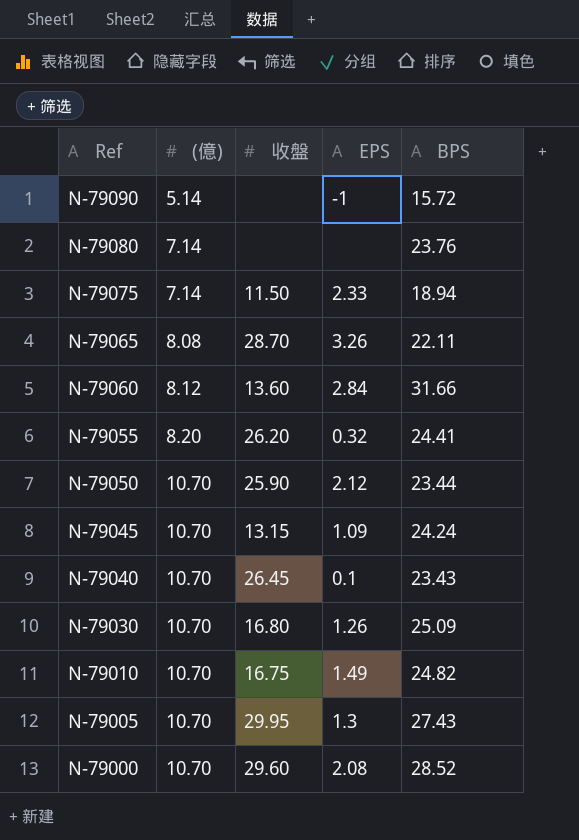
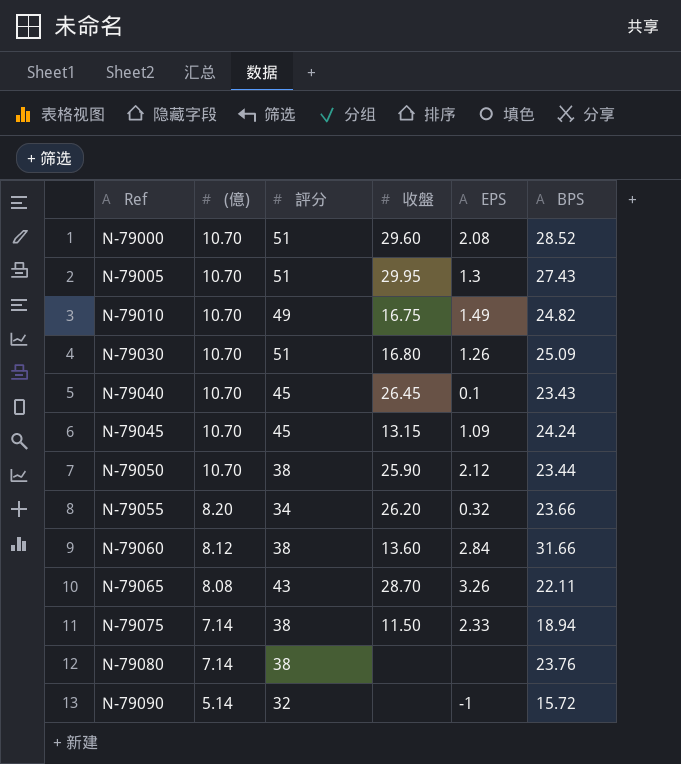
row order: Ref descending -> Ref ascending
column 評分 | position: none -> 3
N-79055 | BPS: 24.41 -> 23.66

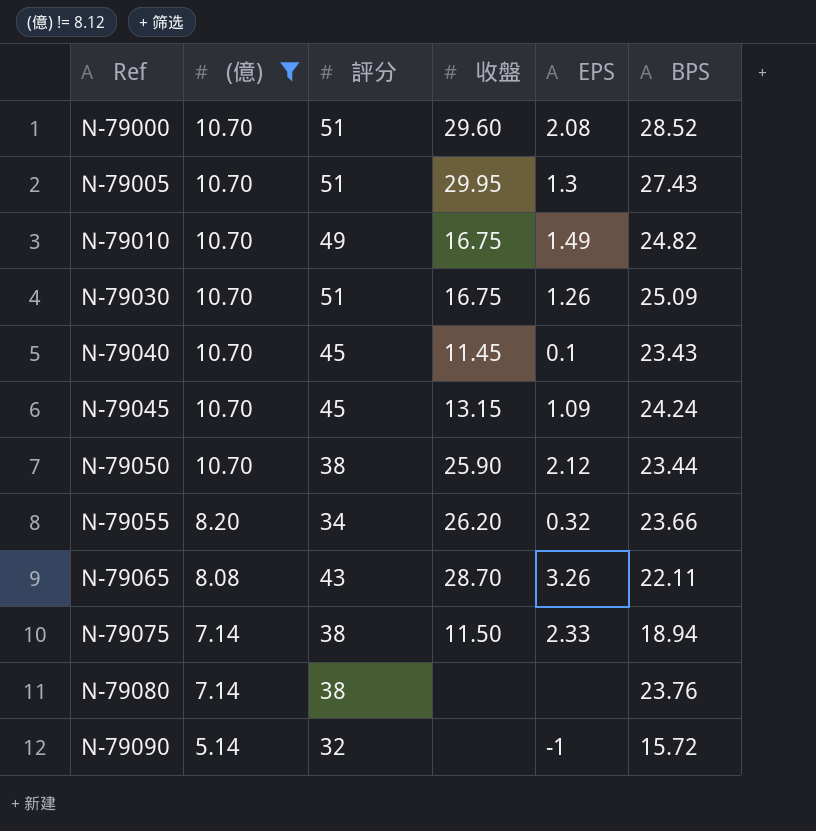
filter: none -> (億) != 8.12
N-79030 | 收盤: 16.80 -> 16.75
N-79040 | 收盤: 26.45 -> 11.45

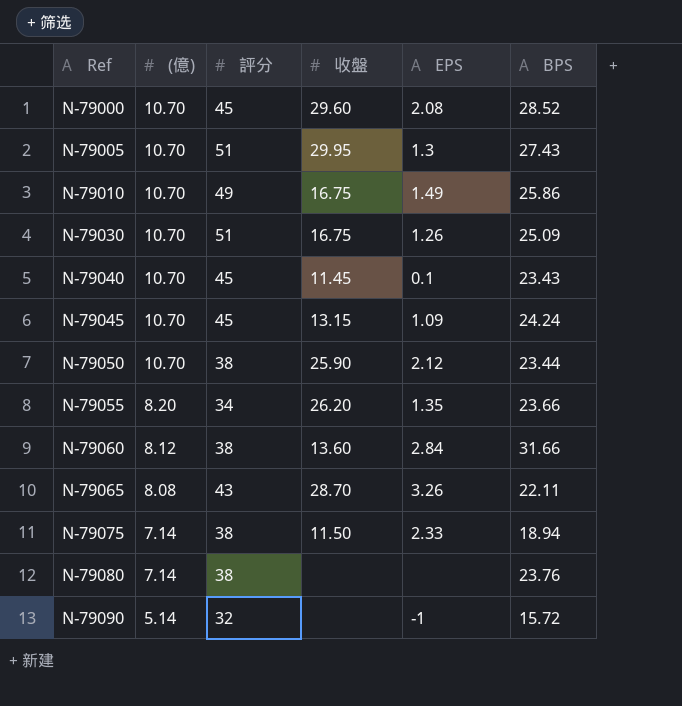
filter: (億) != 8.12 -> none
N-79000 | 評分: 51 -> 45
N-79010 | BPS: 24.82 -> 25.86
N-79055 | EPS: 0.32 -> 1.35

